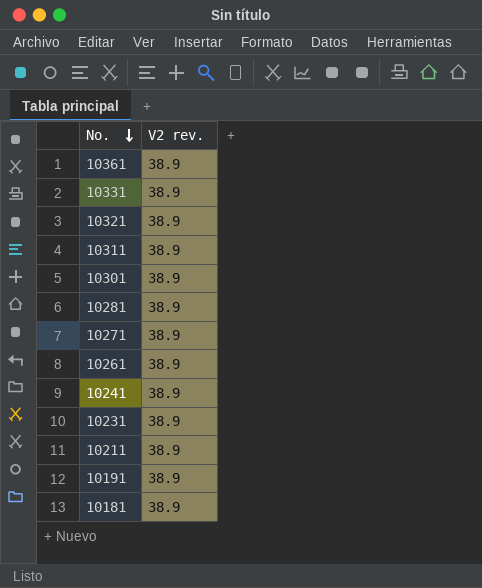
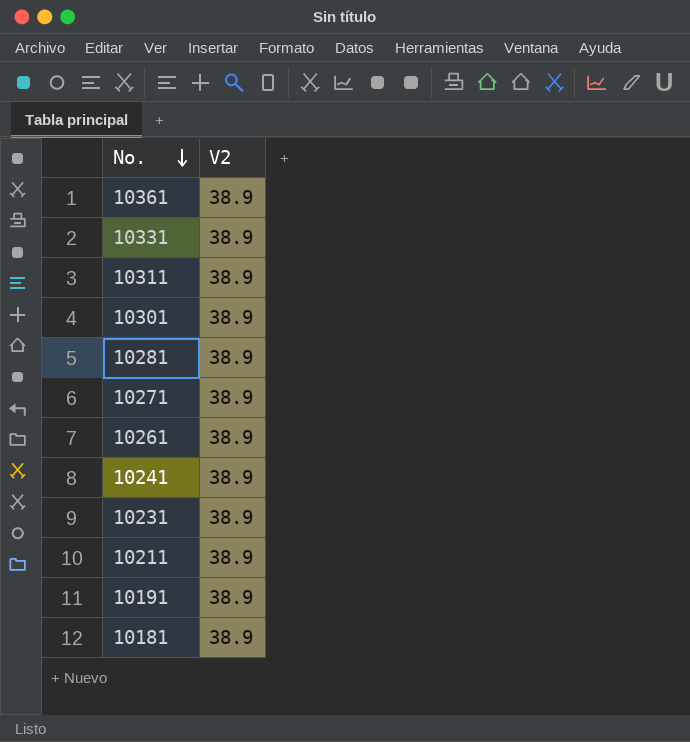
column name: V2 rev. -> V2
row 10321: 38.9 -> none

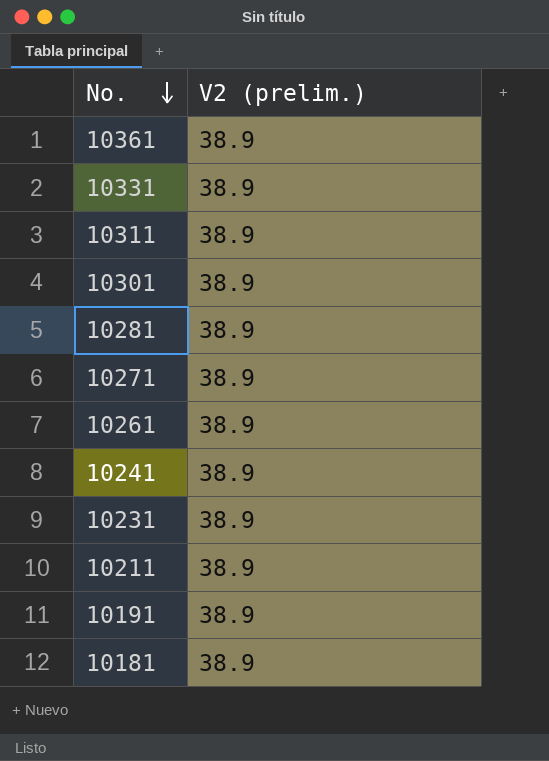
column name: V2 -> V2 (prelim.)

